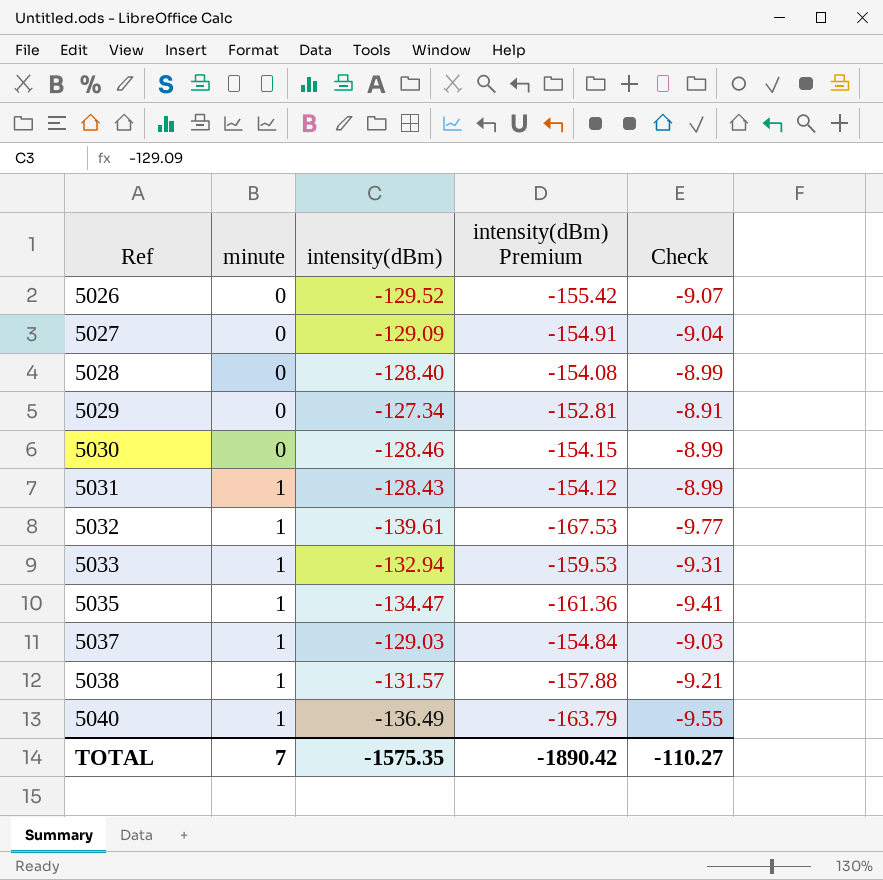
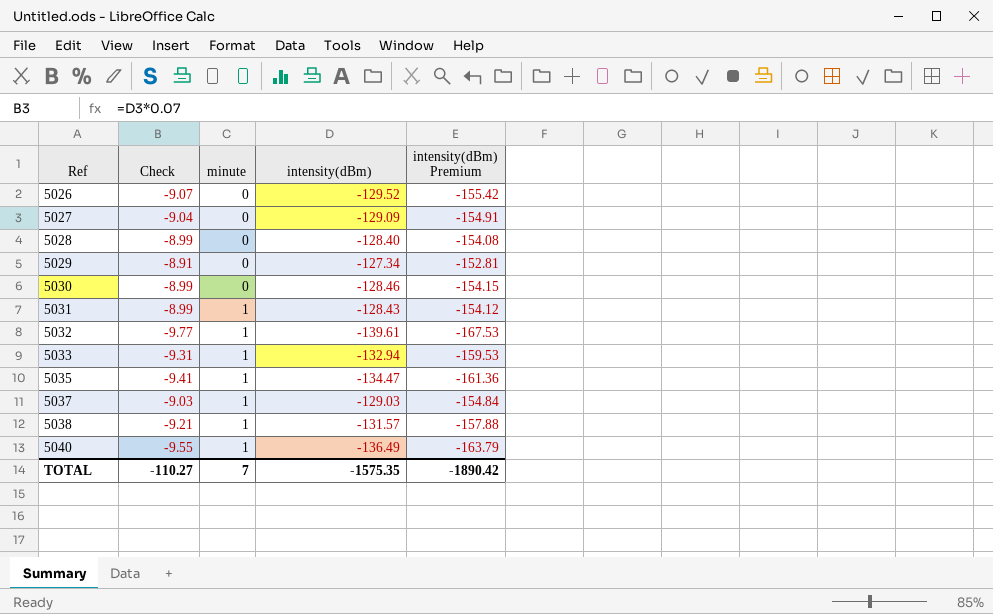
column Check | position: 5 -> 2

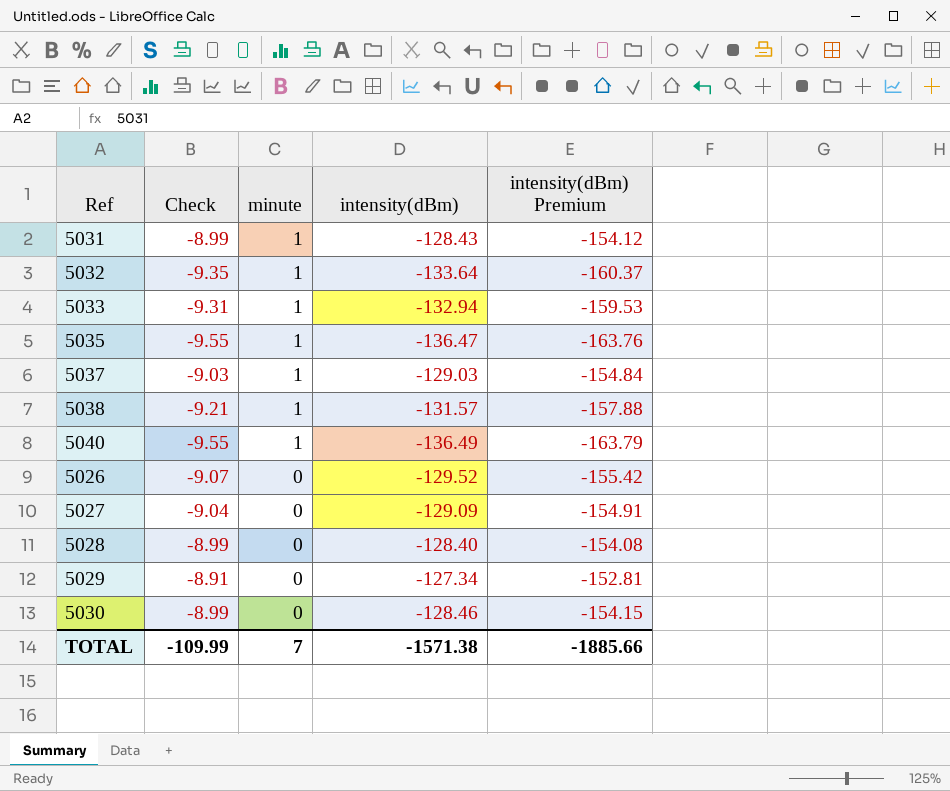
row order: Ref ascending -> minute descending
5032 | Check: -9.77 -> -9.35
5032 | intensity(dBm): -139.61 -> -133.64
5032 | intensity(dBm) Premium: -167.53 -> -160.37
5035 | Check: -9.41 -> -9.55
5035 | intensity(dBm): -134.47 -> -136.47
5035 | intensity(dBm) Premium: -161.36 -> -163.76
TOTAL | Check: -110.27 -> -109.99
TOTAL | intensity(dBm): -1575.35 -> -1571.38
TOTAL | intensity(dBm) Premium: -1890.42 -> -1885.66

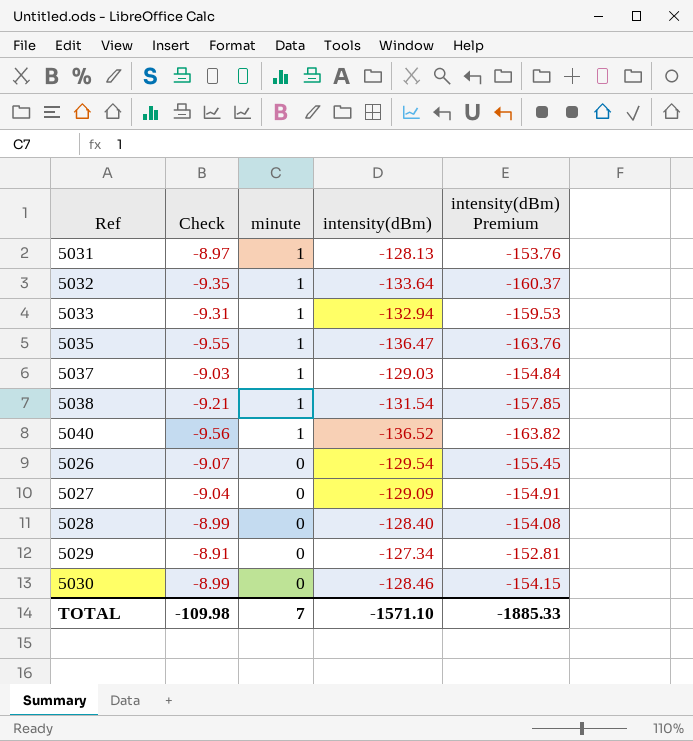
5031 | Check: -8.99 -> -8.97
5031 | intensity(dBm): -128.43 -> -128.13
5031 | intensity(dBm) Premium: -154.12 -> -153.76
5038 | intensity(dBm): -131.57 -> -131.54
5038 | intensity(dBm) Premium: -157.88 -> -157.85
5040 | Check: -9.55 -> -9.56
5040 | intensity(dBm): -136.49 -> -136.52
5040 | intensity(dBm) Premium: -163.79 -> -163.82
5026 | intensity(dBm): -129.52 -> -129.54
5026 | intensity(dBm) Premium: -155.42 -> -155.45
TOTAL | Check: -109.99 -> -109.98
TOTAL | intensity(dBm): -1571.38 -> -1571.10
TOTAL | intensity(dBm) Premium: -1885.66 -> -1885.33

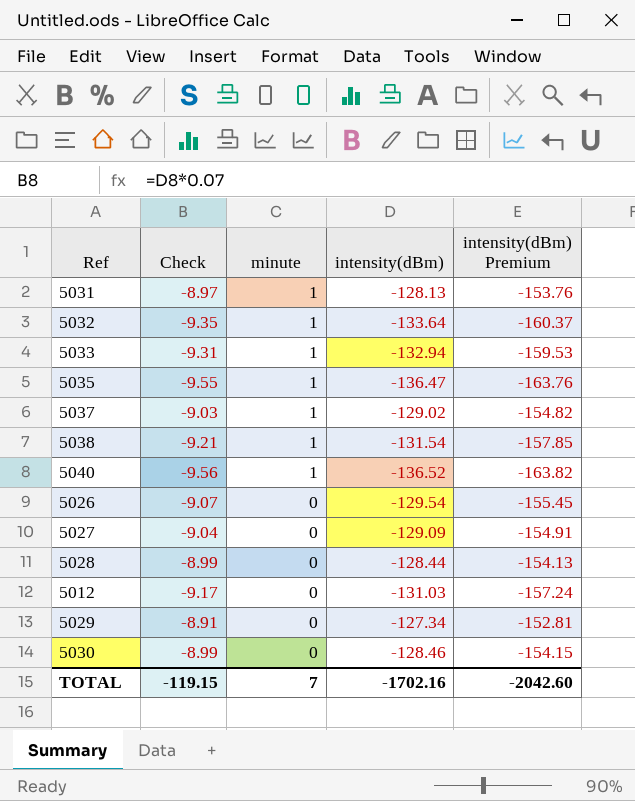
5037 | intensity(dBm): -129.03 -> -129.02
5037 | intensity(dBm) Premium: -154.84 -> -154.82
5028 | intensity(dBm): -128.40 -> -128.44
5028 | intensity(dBm) Premium: -154.08 -> -154.13
row 5012: none -> -9.17 | 0 | -131.03 | -157.24
TOTAL | Check: -109.98 -> -119.15
TOTAL | intensity(dBm): -1571.10 -> -1702.16
TOTAL | intensity(dBm) Premium: -1885.33 -> -2042.60

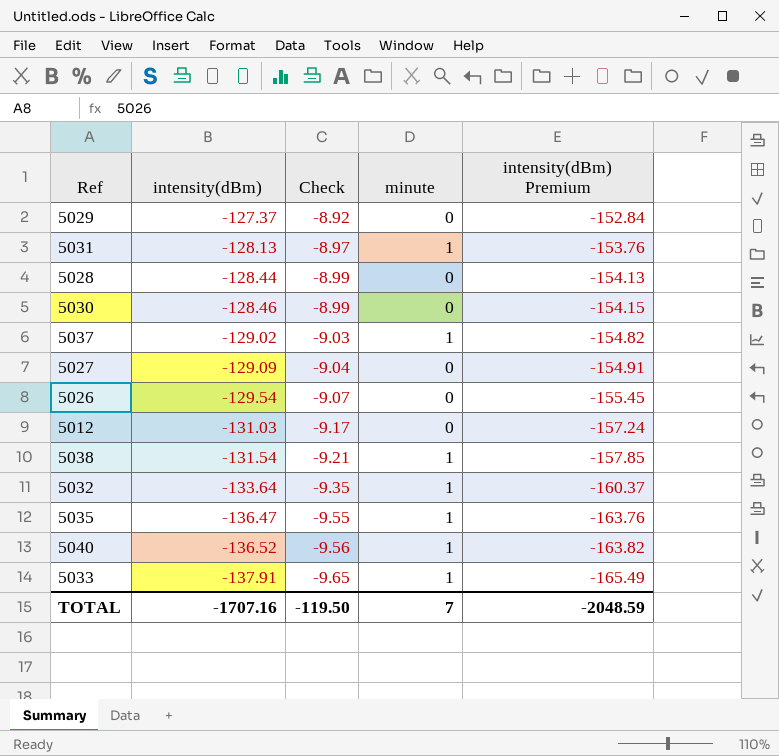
row order: minute descending -> intensity(dBm) descending
column intensity(dBm) | position: 4 -> 2
5029 | intensity(dBm): -127.34 -> -127.37
5029 | Check: -8.91 -> -8.92
5029 | intensity(dBm) Premium: -152.81 -> -152.84
5033 | intensity(dBm): -132.94 -> -137.91
5033 | Check: -9.31 -> -9.65
5033 | intensity(dBm) Premium: -159.53 -> -165.49
TOTAL | intensity(dBm): -1702.16 -> -1707.16
TOTAL | Check: -119.15 -> -119.50
TOTAL | intensity(dBm) Premium: -2042.60 -> -2048.59

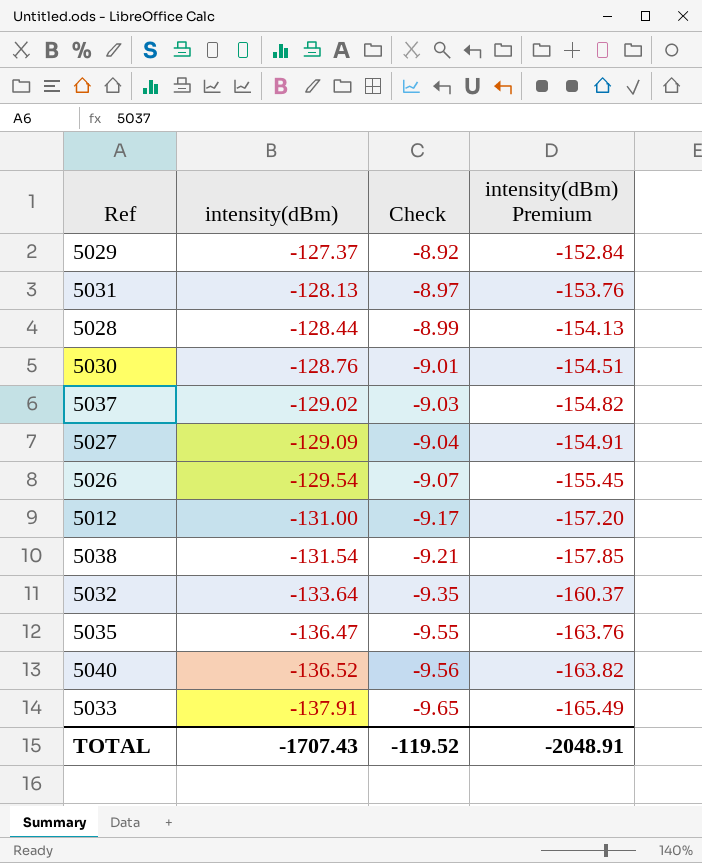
column minute | position: 4 -> none
5030 | intensity(dBm): -128.46 -> -128.76
5030 | Check: -8.99 -> -9.01
5030 | intensity(dBm) Premium: -154.15 -> -154.51
5012 | intensity(dBm): -131.03 -> -131.00
5012 | intensity(dBm) Premium: -157.24 -> -157.20
TOTAL | intensity(dBm): -1707.16 -> -1707.43
TOTAL | Check: -119.50 -> -119.52
TOTAL | intensity(dBm) Premium: -2048.59 -> -2048.91

